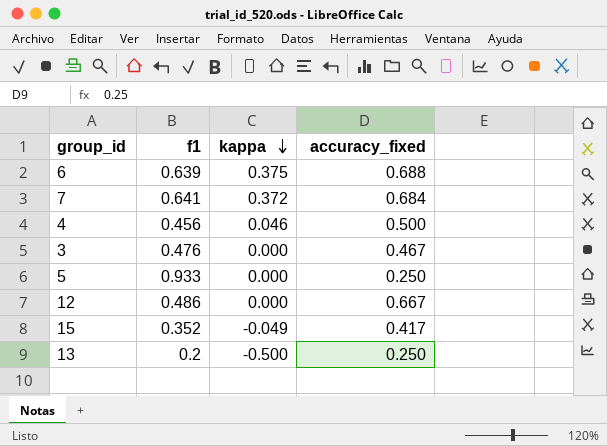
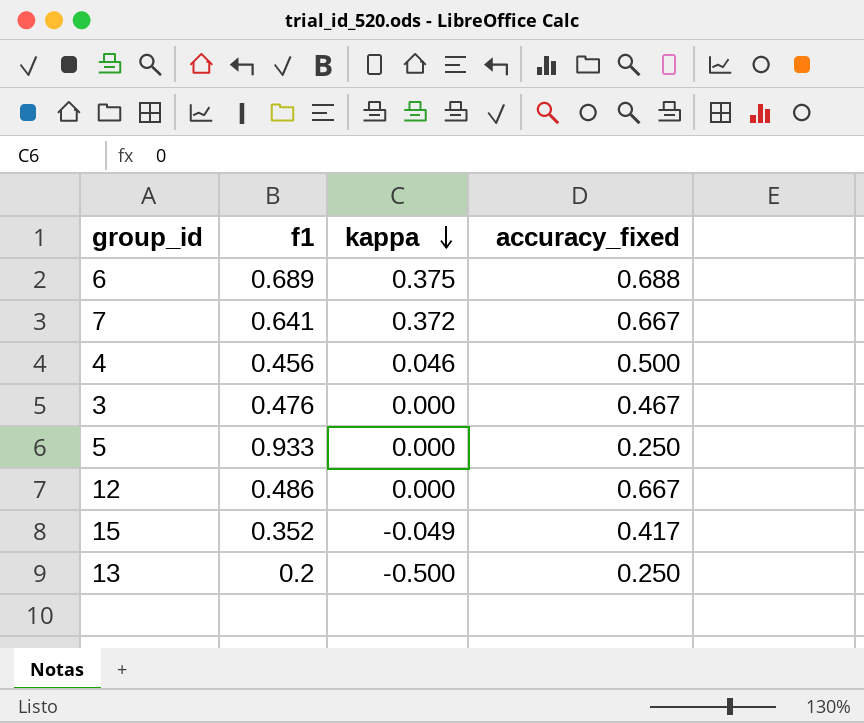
6 | f1: 0.639 -> 0.689
7 | accuracy_fixed: 0.684 -> 0.667

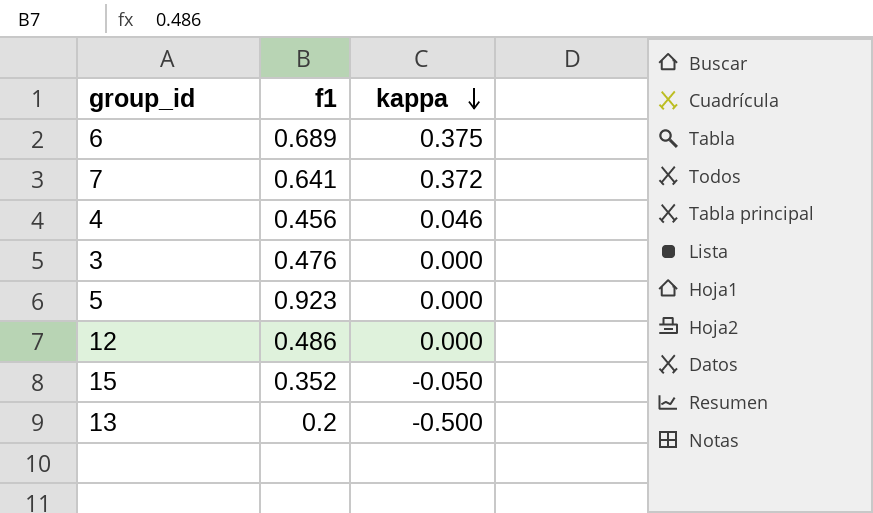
column accuracy_fixed | position: 4 -> none
5 | f1: 0.933 -> 0.923
15 | kappa: -0.049 -> -0.050

